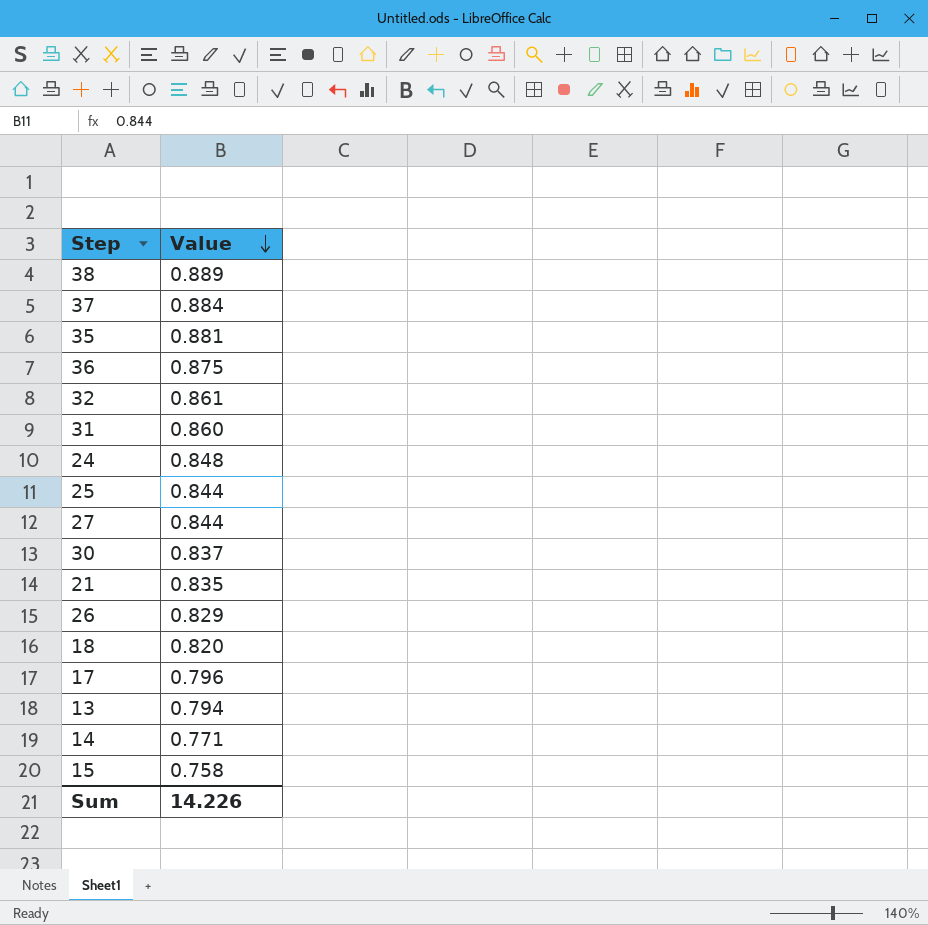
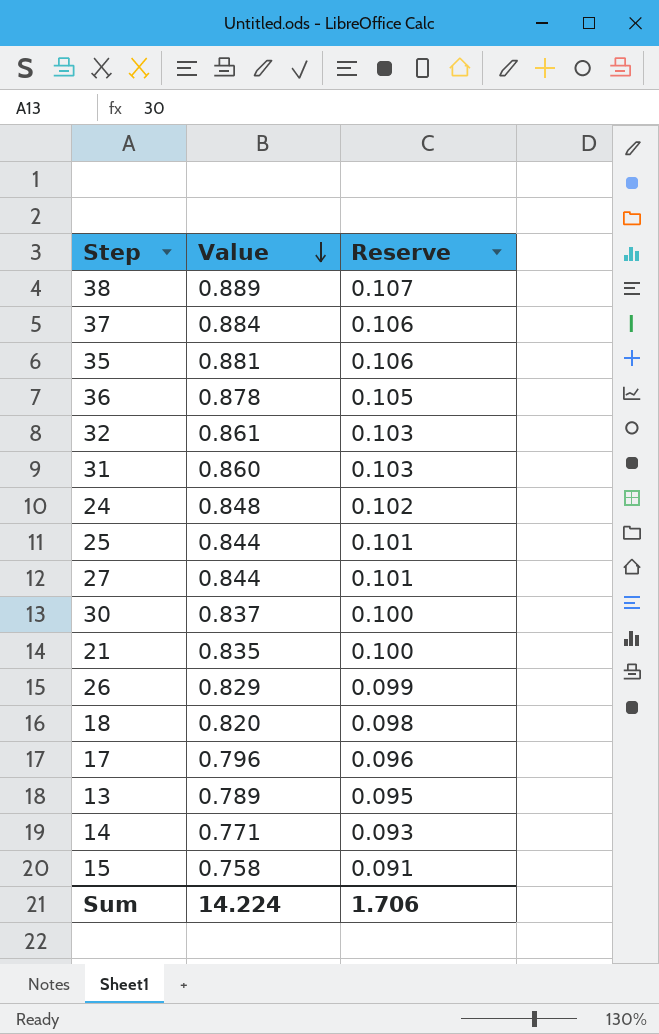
column Reserve | formula: none -> [Value] * 0.12
36 | Value: 0.875 -> 0.878
13 | Value: 0.794 -> 0.789
Sum | Value: 14.226 -> 14.224

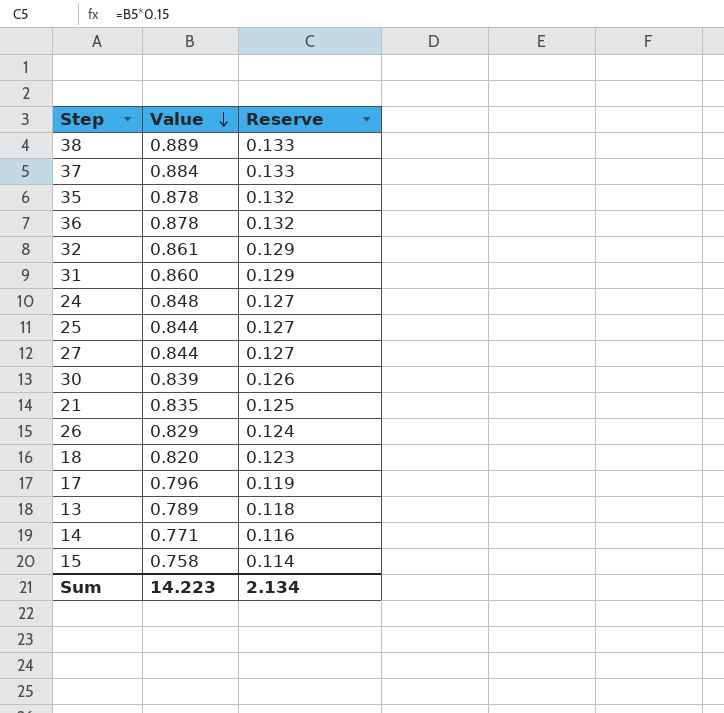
column Reserve | formula: [Value] * 0.12 -> [Value] * 0.15
35 | Value: 0.881 -> 0.878
30 | Value: 0.837 -> 0.839
Sum | Value: 14.224 -> 14.223
Sum | Reserve: 1.706 -> 2.134

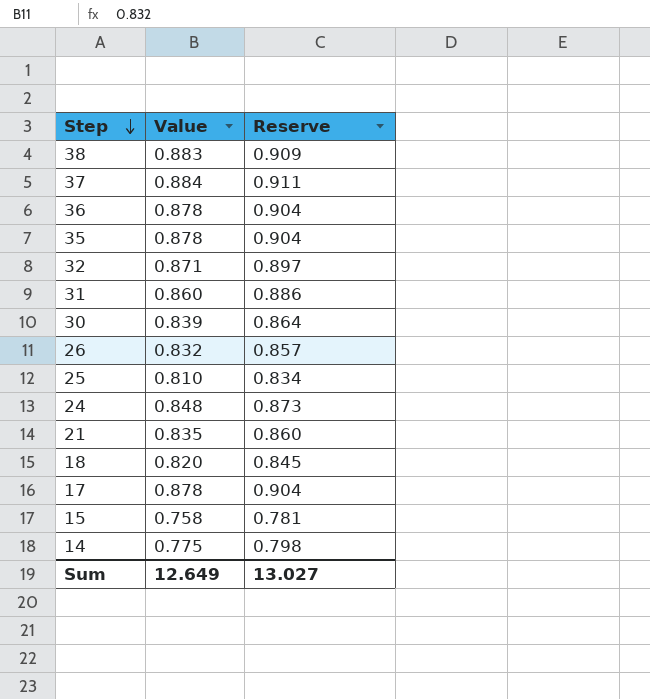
row order: Value descending -> Step descending
column Reserve | formula: [Value] * 0.15 -> [Value] * 1.03
row 27: 0.844 | 0.127 -> none
row 13: 0.789 | 0.118 -> none
38 | Value: 0.889 -> 0.883
32 | Value: 0.861 -> 0.871
26 | Value: 0.829 -> 0.832
25 | Value: 0.844 -> 0.810
17 | Value: 0.796 -> 0.878
14 | Value: 0.771 -> 0.775
Sum | Value: 14.223 -> 12.649
Sum | Reserve: 2.134 -> 13.027

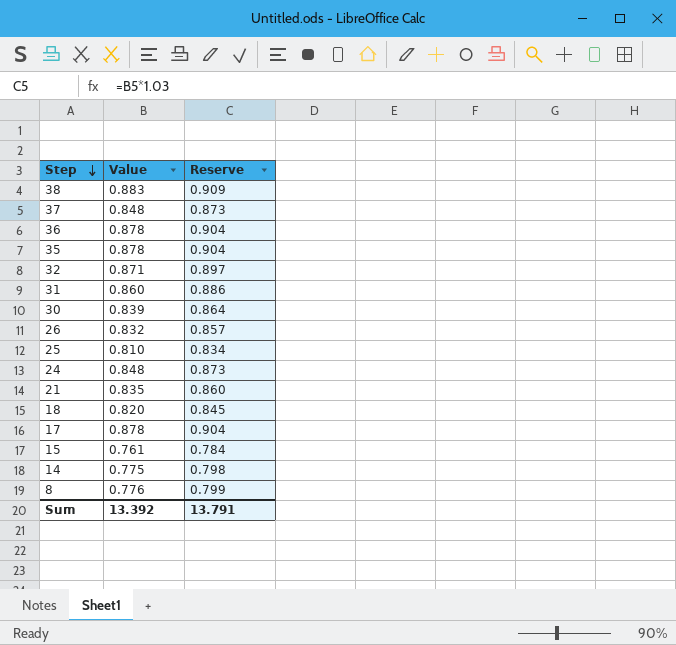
37 | Value: 0.884 -> 0.848
37 | Reserve: 0.911 -> 0.873
15 | Value: 0.758 -> 0.761
15 | Reserve: 0.781 -> 0.784
row 8: none -> 0.776 | 0.799
Sum | Value: 12.649 -> 13.392
Sum | Reserve: 13.027 -> 13.791

